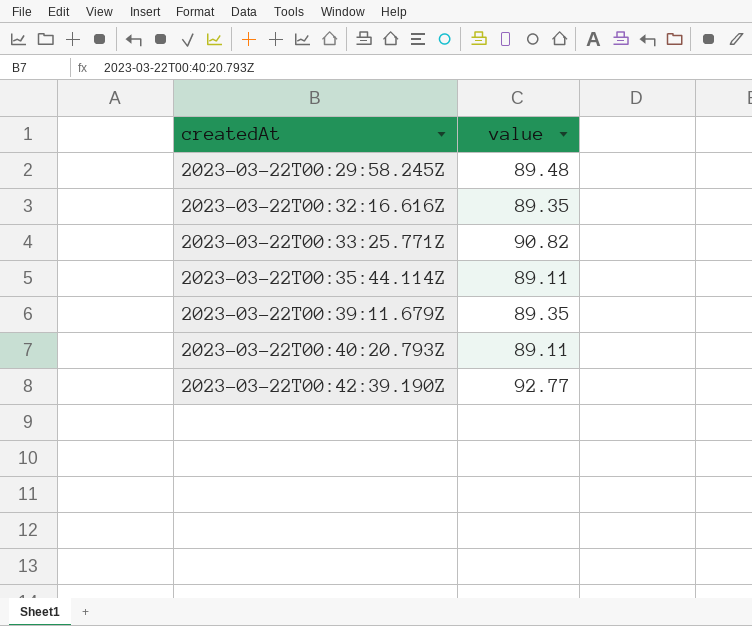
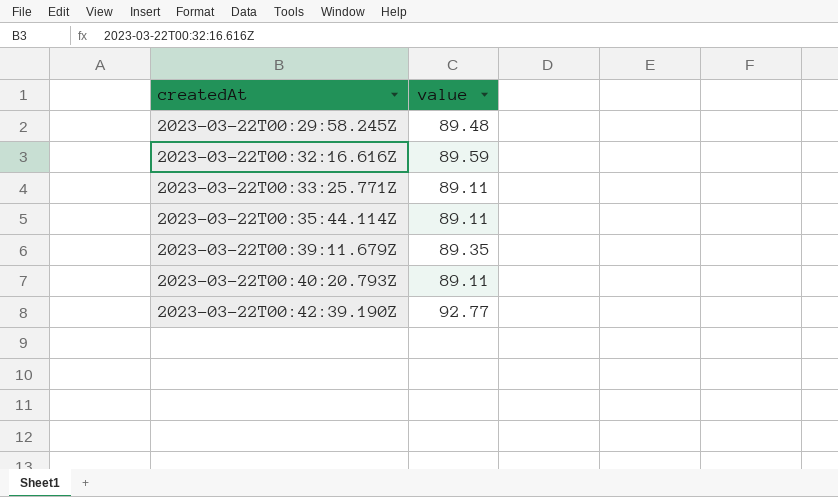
2023-03-22T00:32:16.616Z | value: 89.35 -> 89.59
2023-03-22T00:33:25.771Z | value: 90.82 -> 89.11

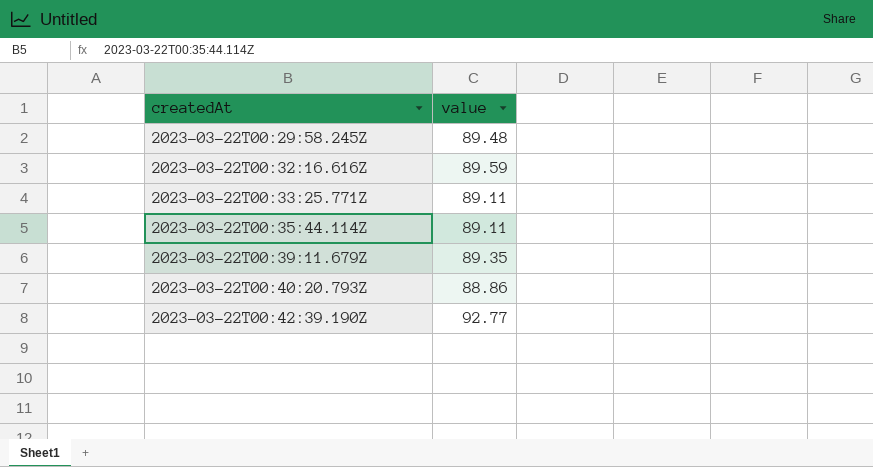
2023-03-22T00:40:20.793Z | value: 89.11 -> 88.86

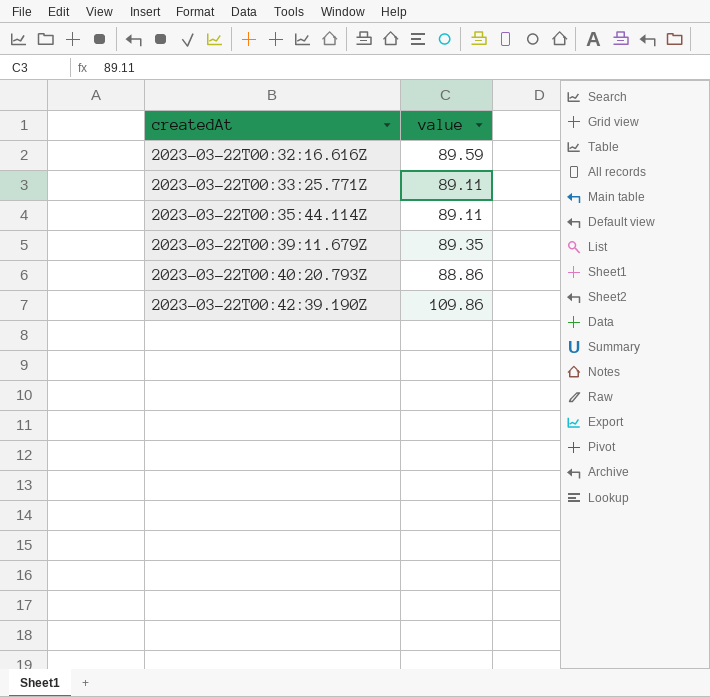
row 2023-03-22T00:29:58.245Z: 89.48 -> none
2023-03-22T00:42:39.190Z | value: 92.77 -> 109.86

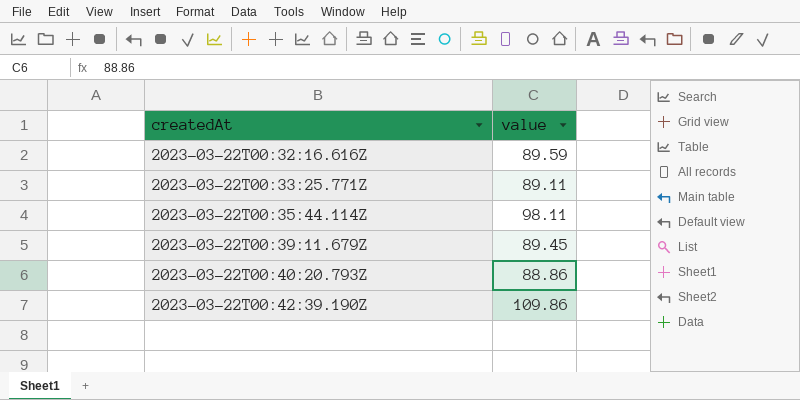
2023-03-22T00:35:44.114Z | value: 89.11 -> 98.11
2023-03-22T00:39:11.679Z | value: 89.35 -> 89.45

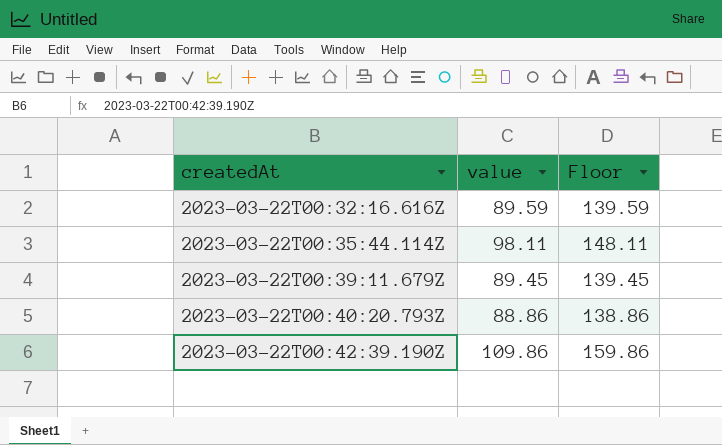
column Floor | formula: none -> [value] + 50
row 2023-03-22T00:33:25.771Z: 89.11 -> none

